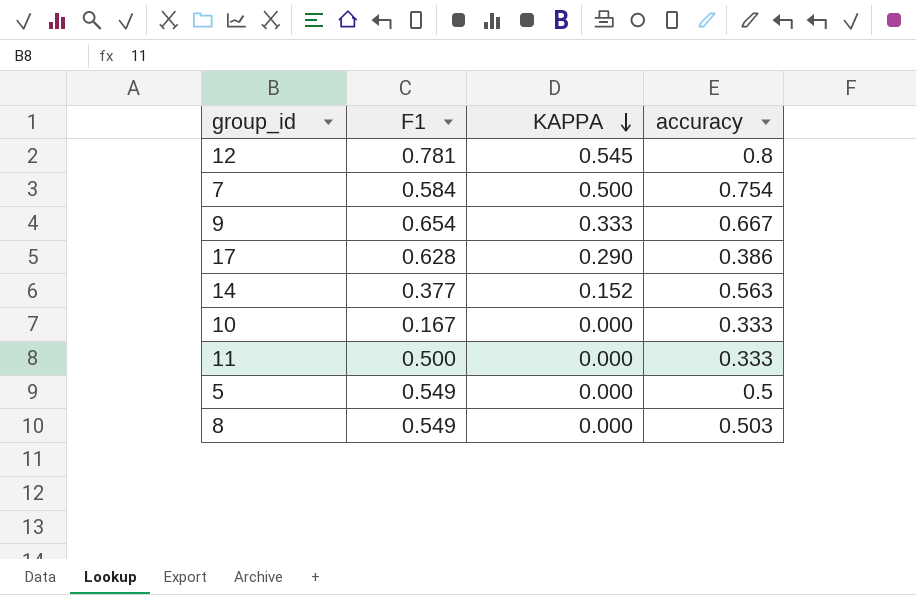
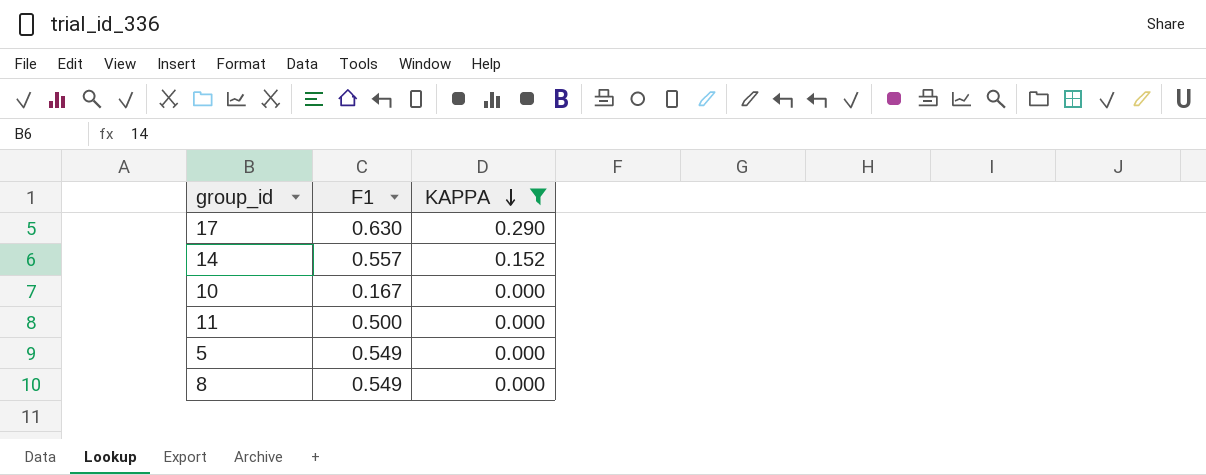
filter: none -> KAPPA <= 0.290
column accuracy | position: 4 -> none
17 | F1: 0.628 -> 0.630
14 | F1: 0.377 -> 0.557

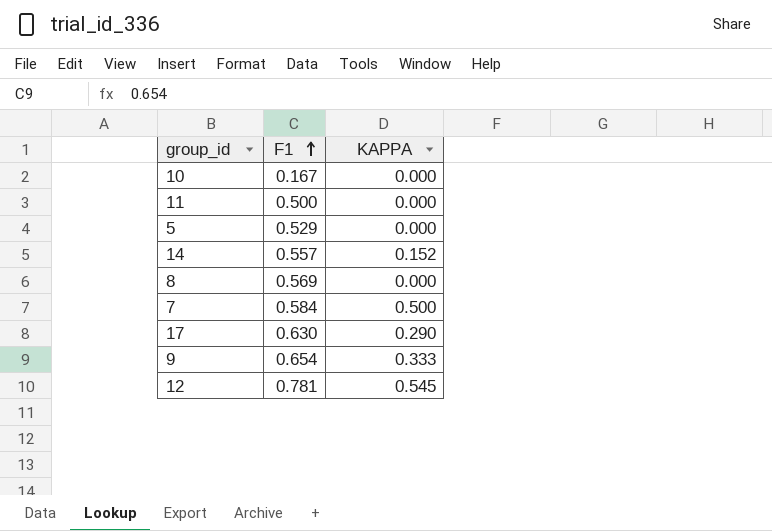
filter: KAPPA <= 0.290 -> none
row order: KAPPA descending -> F1 ascending
5 | F1: 0.549 -> 0.529
8 | F1: 0.549 -> 0.569

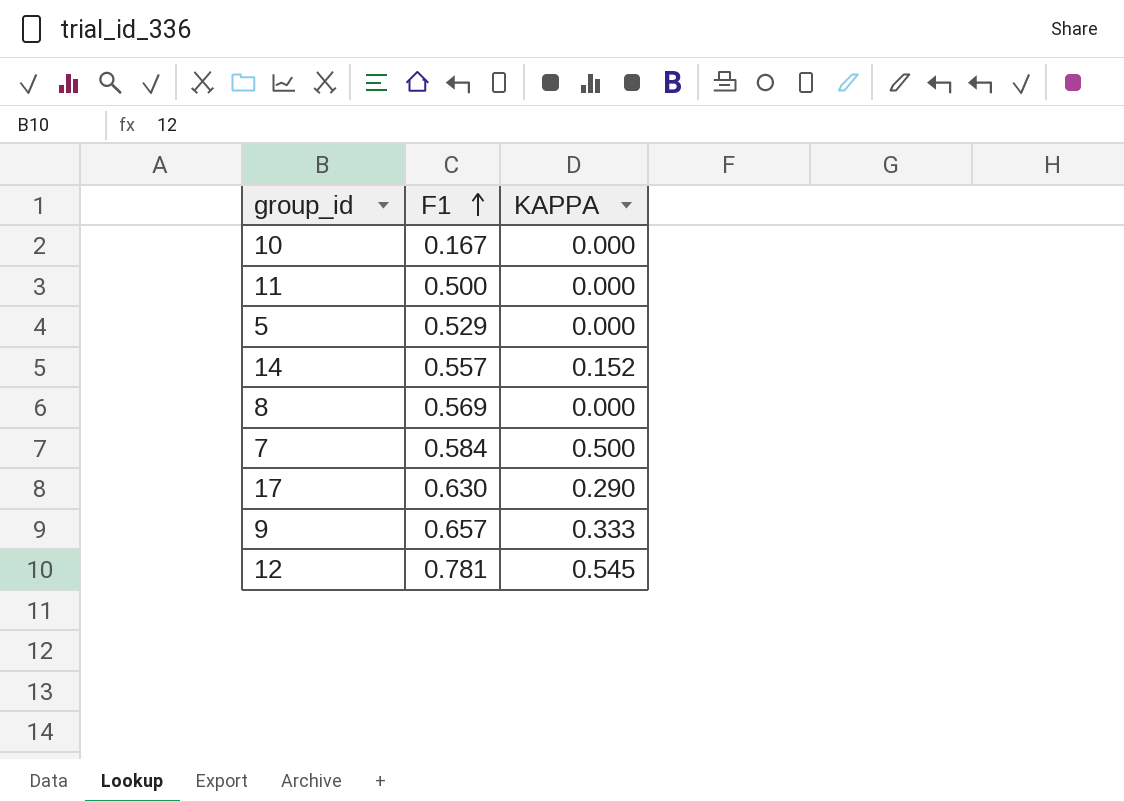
9 | F1: 0.654 -> 0.657

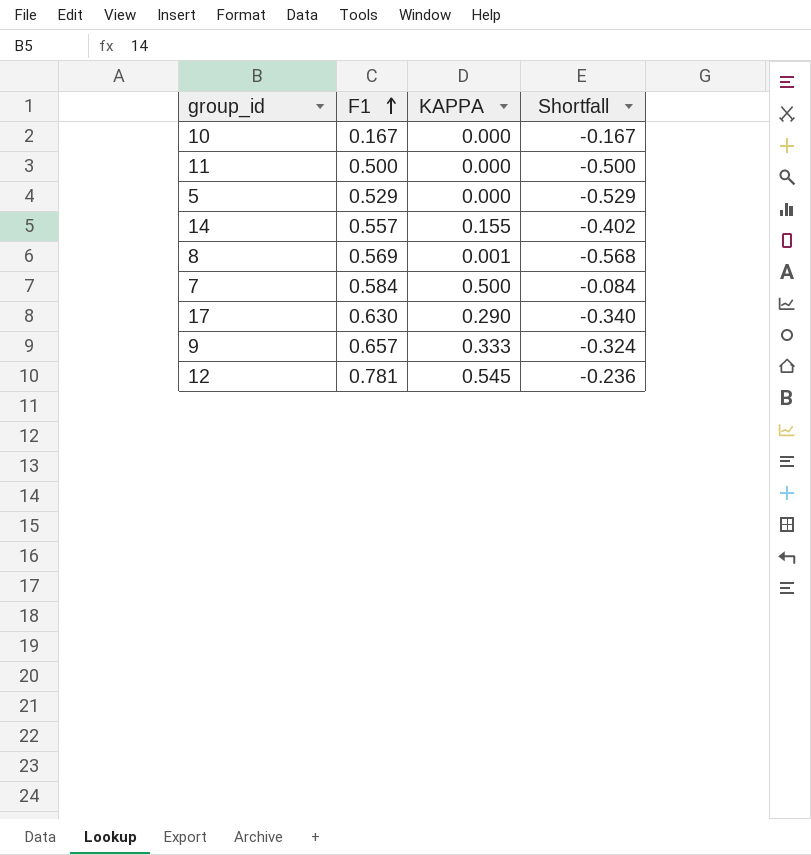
column Shortfall | formula: none -> [KAPPA] - [F1]
14 | KAPPA: 0.152 -> 0.155
8 | KAPPA: 0.000 -> 0.001

